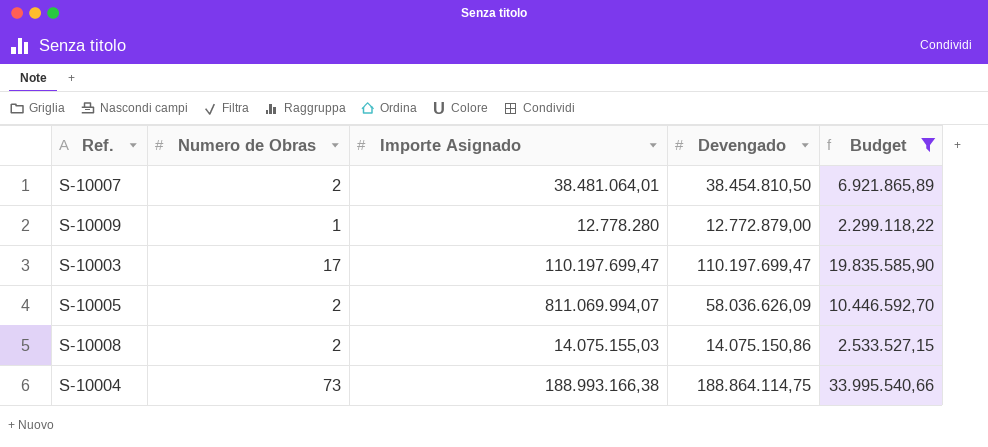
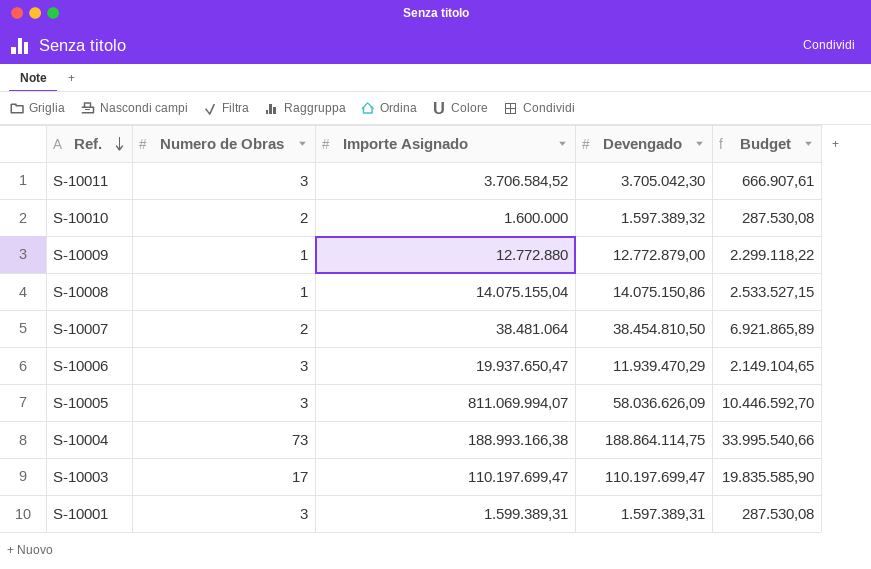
filter: Budget >= 2.299.118,22 -> none
row order: none -> Ref. descending
S-10009 | Importe Asignado: 12.778.280 -> 12.772.880
S-10008 | Numero de Obras: 2 -> 1
S-10008 | Importe Asignado: 14.075.155,03 -> 14.075.155,04
S-10007 | Importe Asignado: 38.481.064,01 -> 38.481.064
S-10005 | Numero de Obras: 2 -> 3

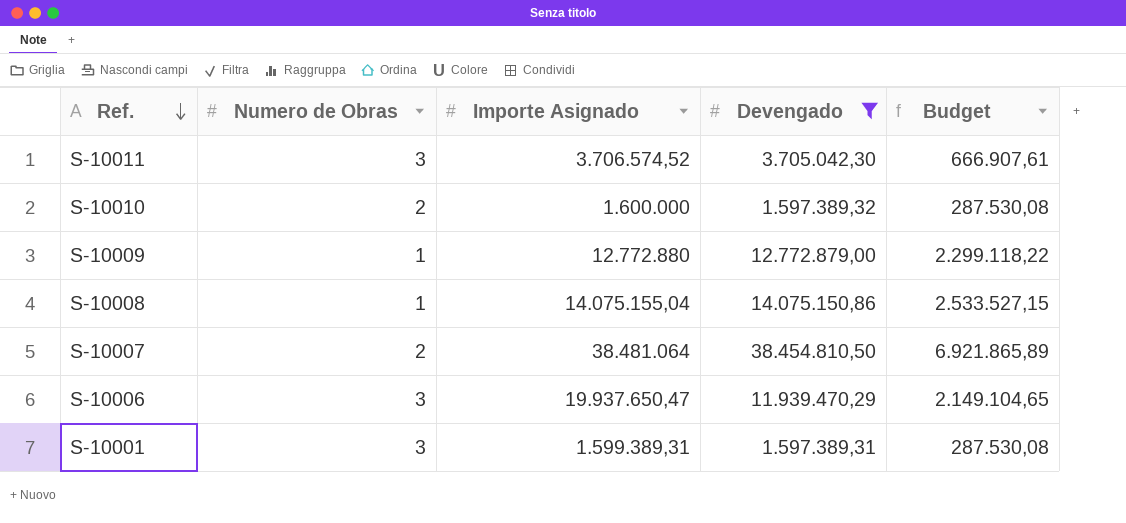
filter: none -> Devengado <= 38.454.810,50
S-10011 | Importe Asignado: 3.706.584,52 -> 3.706.574,52

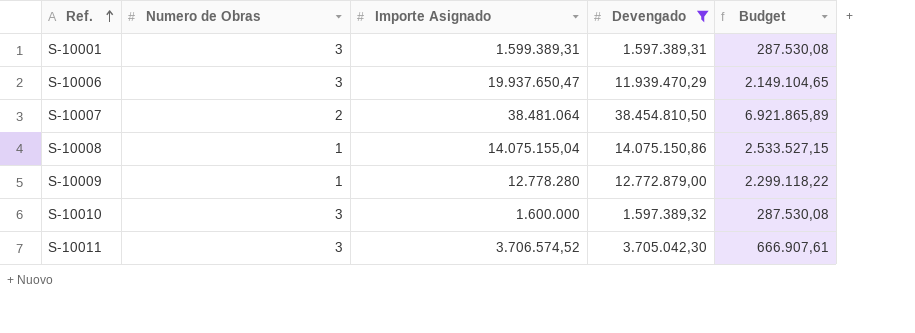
row order: Ref. descending -> Ref. ascending
S-10009 | Importe Asignado: 12.772.880 -> 12.778.280
S-10010 | Numero de Obras: 2 -> 3

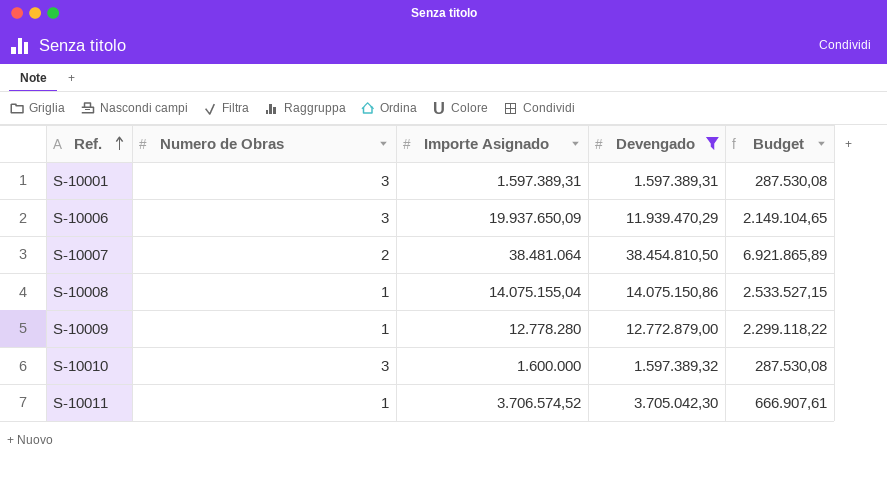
S-10001 | Importe Asignado: 1.599.389,31 -> 1.597.389,31
S-10006 | Importe Asignado: 19.937.650,47 -> 19.937.650,09
S-10011 | Numero de Obras: 3 -> 1

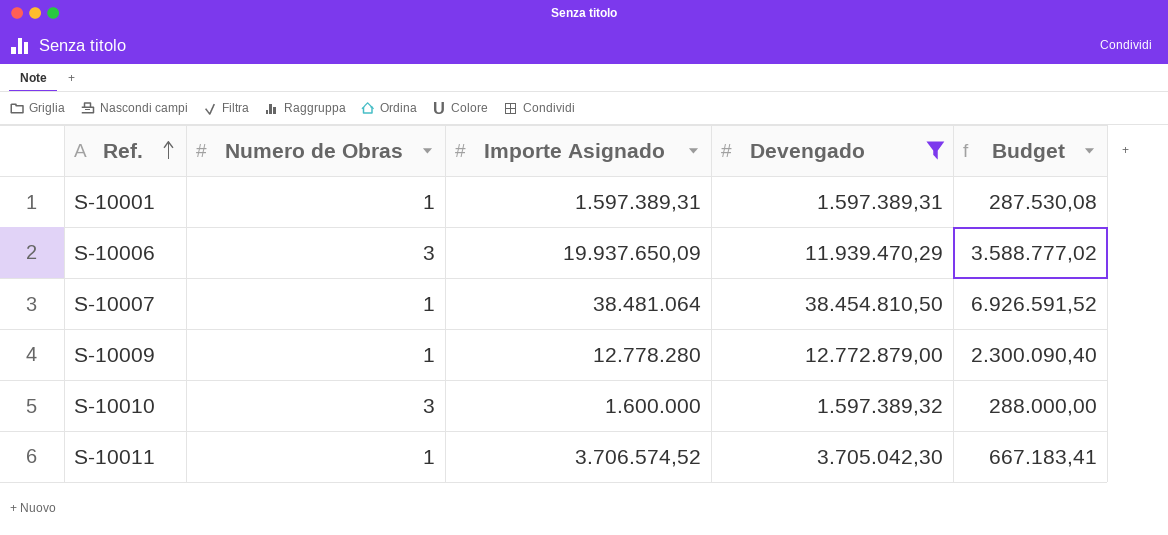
column Budget | formula: [Devengado] * 0,18 -> [Importe Asignado] * 0,18
row S-10008: 1 | 14.075.155,04 | 14.075.150,86 | 2.533.527,15 -> none
S-10001 | Numero de Obras: 3 -> 1
S-10007 | Numero de Obras: 2 -> 1

